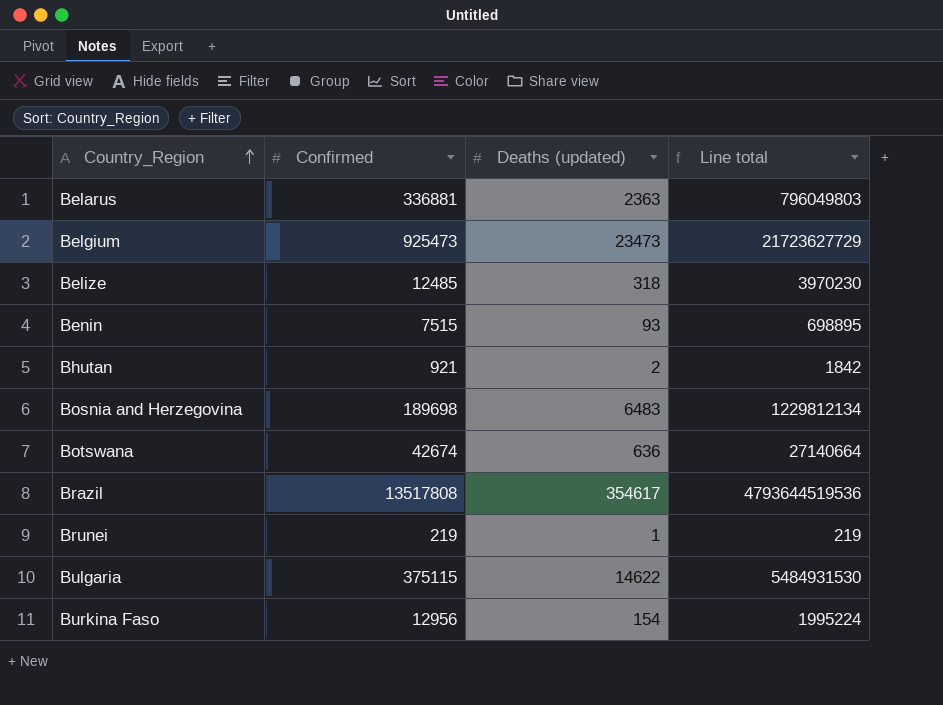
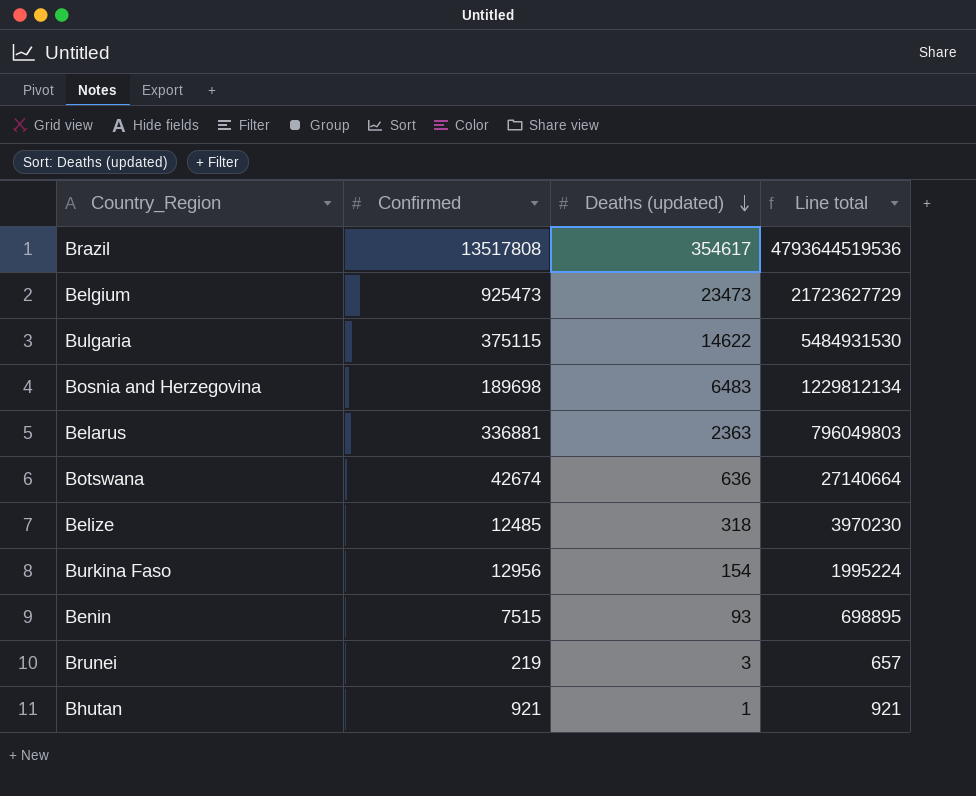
row order: Country_Region ascending -> Deaths (updated) descending
Brunei | Deaths (updated): 1 -> 3
Brunei | Line total: 219 -> 657
Bhutan | Deaths (updated): 2 -> 1
Bhutan | Line total: 1842 -> 921

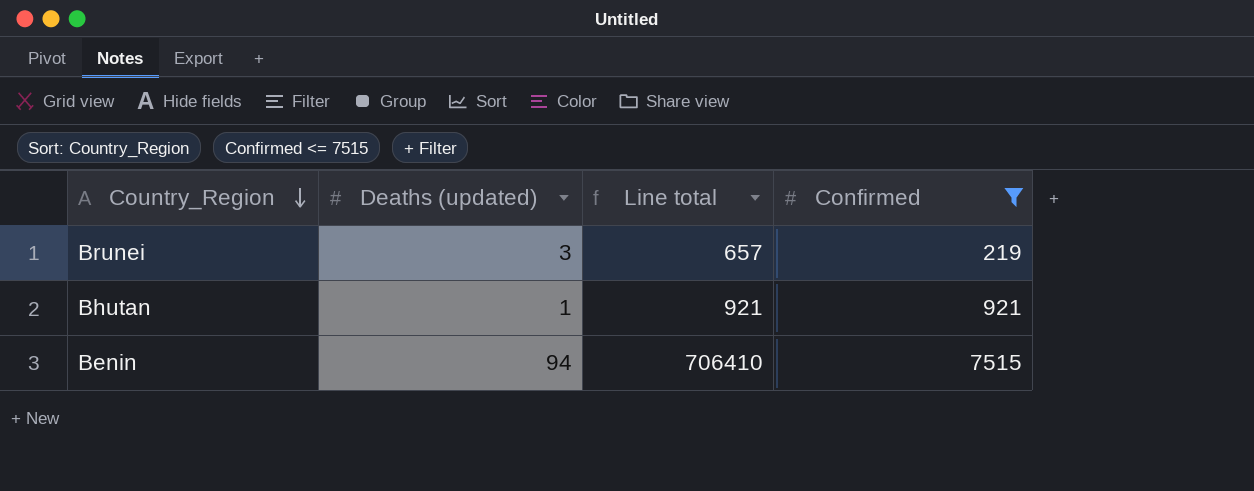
filter: none -> Confirmed <= 7515
row order: Deaths (updated) descending -> Country_Region descending
column Confirmed | position: 2 -> 4
Benin | Deaths (updated): 93 -> 94
Benin | Line total: 698895 -> 706410

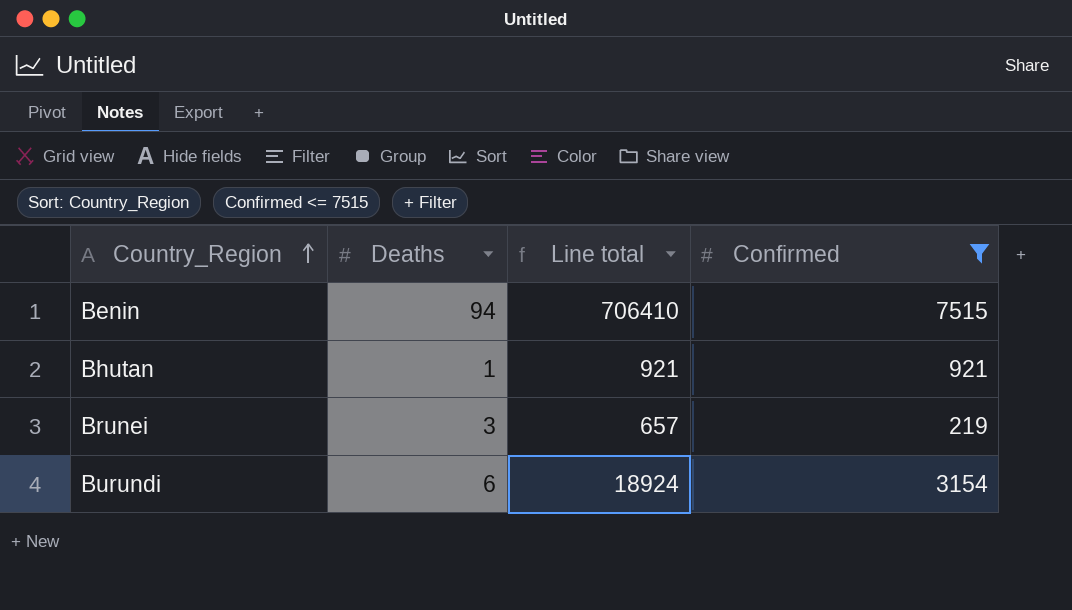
row order: Country_Region descending -> Country_Region ascending
column name: Deaths (updated) -> Deaths
row Burundi: none -> 6 | 18924 | 3154

